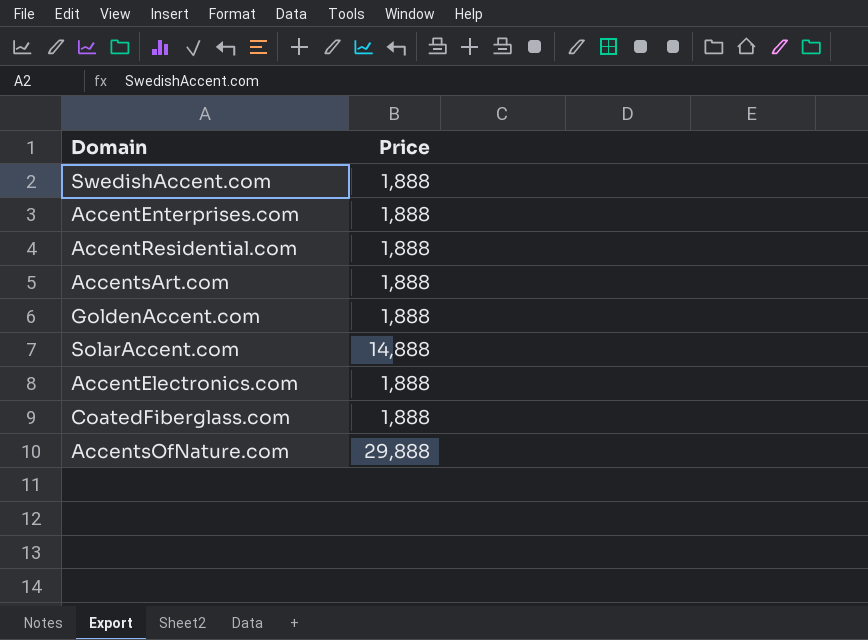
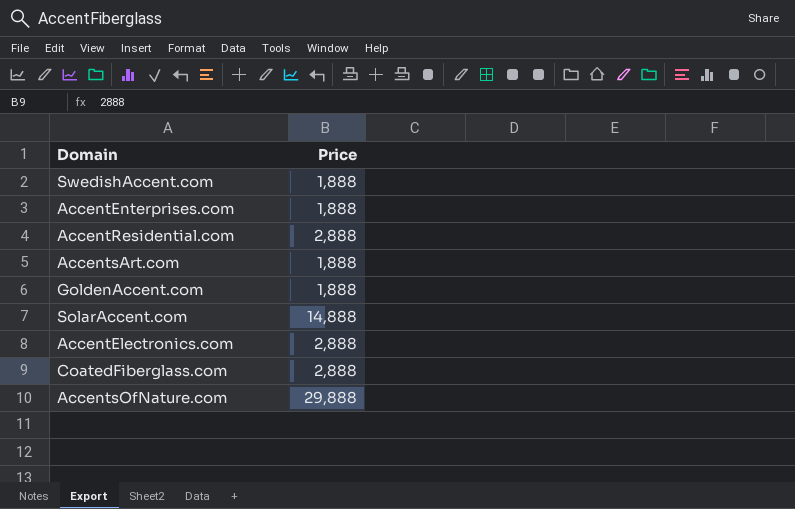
AccentResidential.com | Price: 1,888 -> 2,888
AccentElectronics.com | Price: 1,888 -> 2,888
CoatedFiberglass.com | Price: 1,888 -> 2,888

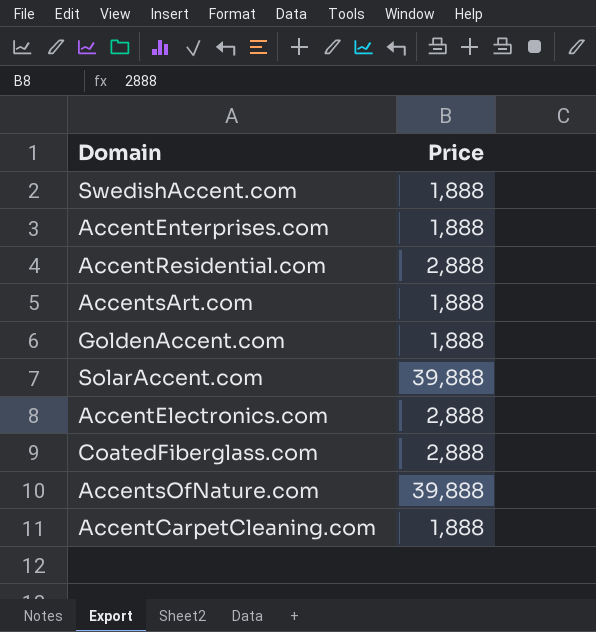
SolarAccent.com | Price: 14,888 -> 39,888
AccentsOfNature.com | Price: 29,888 -> 39,888
row AccentCarpetCleaning.com: none -> 1,888

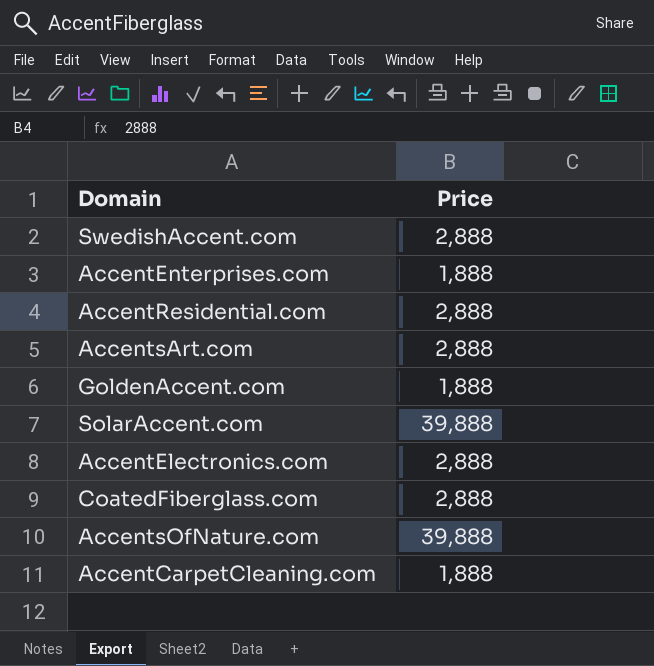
SwedishAccent.com | Price: 1,888 -> 2,888
AccentsArt.com | Price: 1,888 -> 2,888

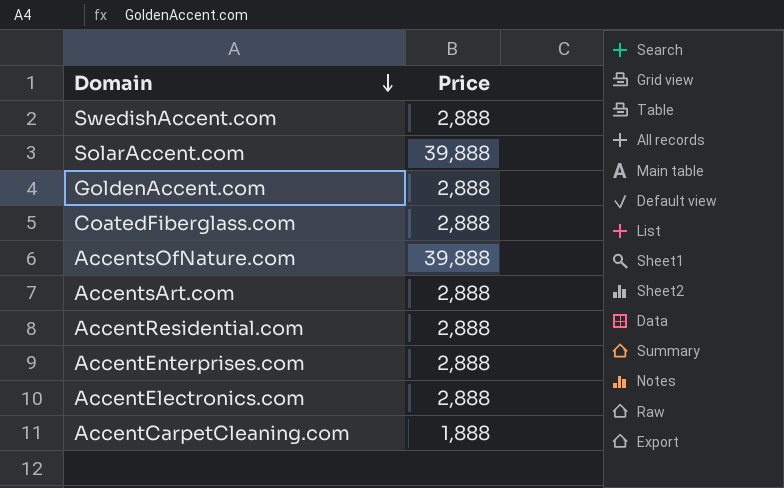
row order: none -> Domain descending
GoldenAccent.com | Price: 1,888 -> 2,888
AccentEnterprises.com | Price: 1,888 -> 2,888

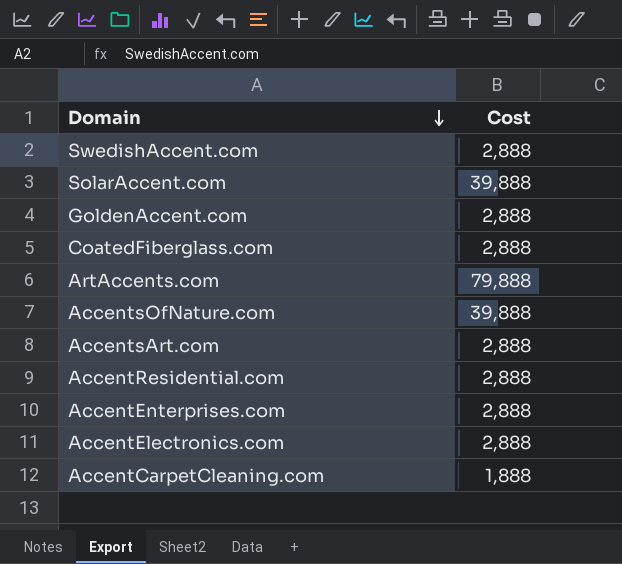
column name: Price -> Cost
row ArtAccents.com: none -> 79,888

